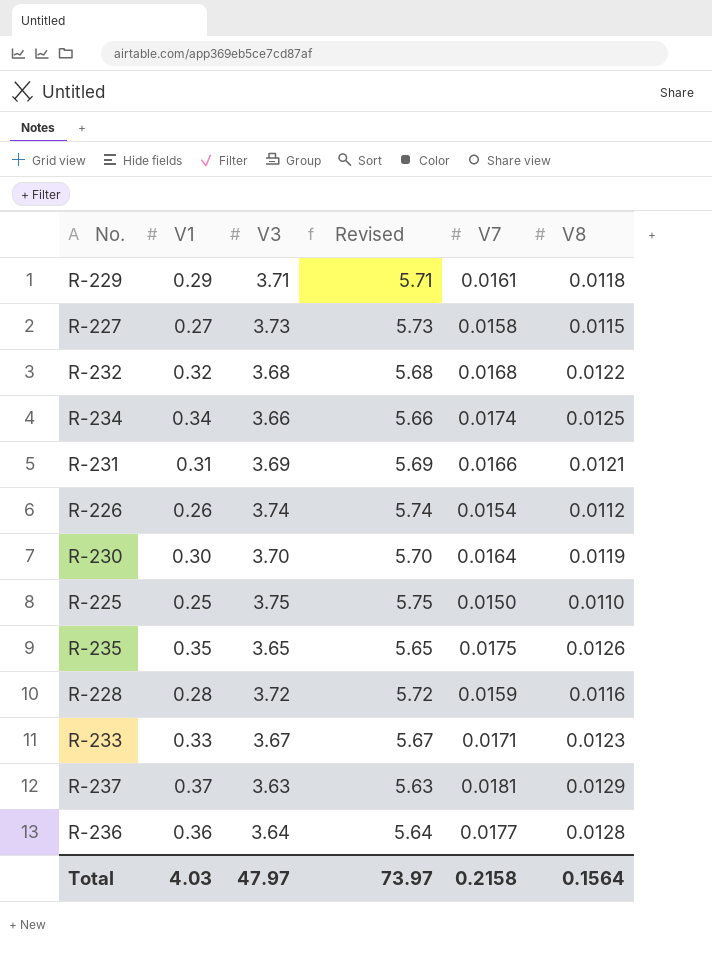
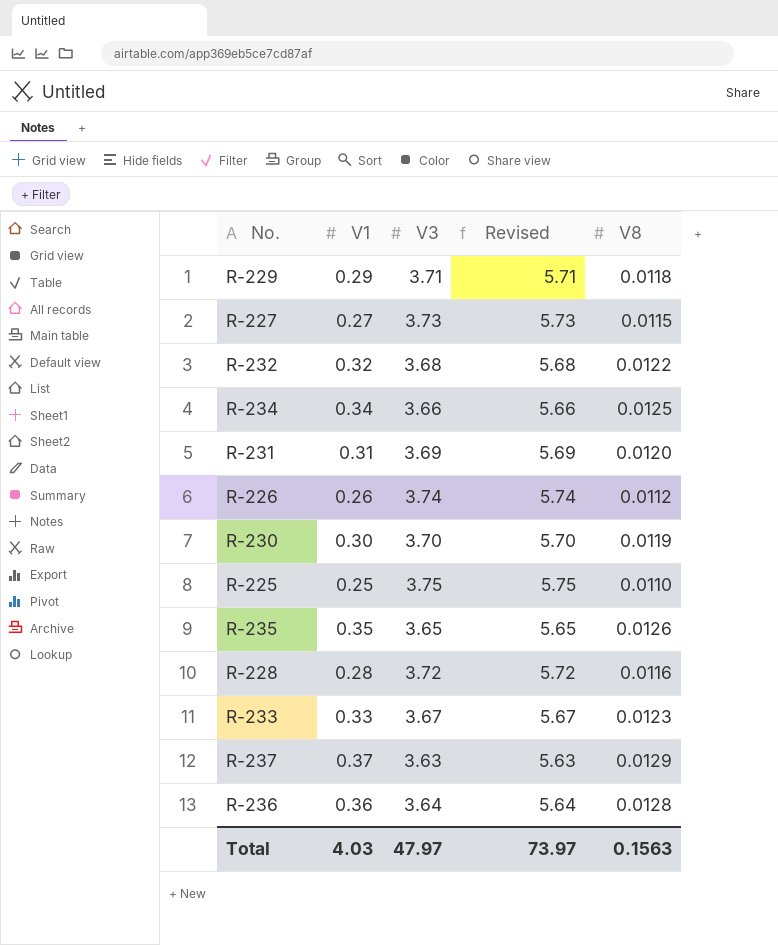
column V7 | position: 5 -> none
R-231 | V8: 0.0121 -> 0.0120
Total | V8: 0.1564 -> 0.1563

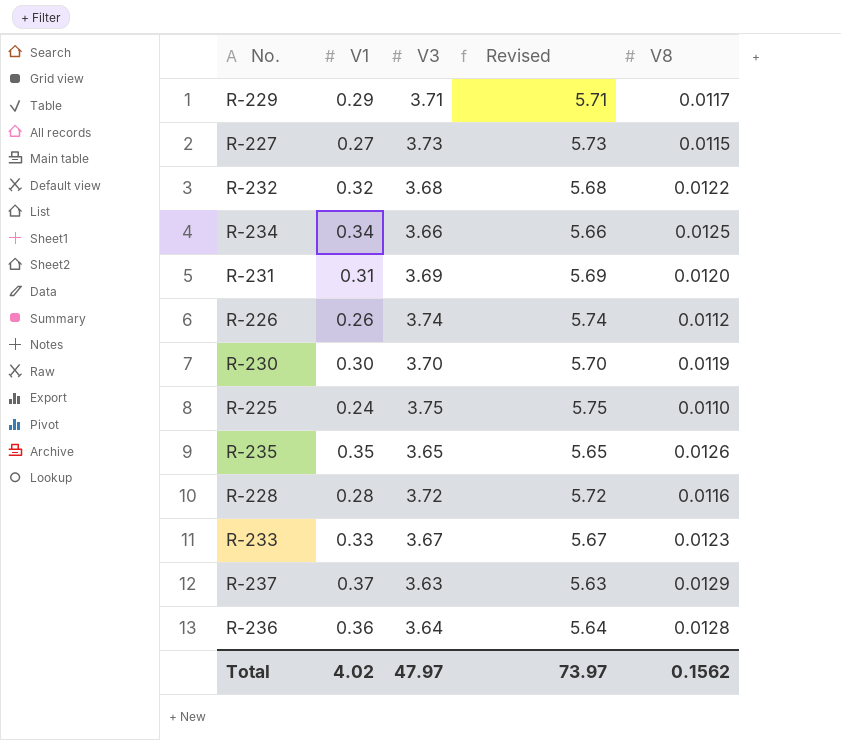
R-229 | V8: 0.0118 -> 0.0117
R-225 | V1: 0.25 -> 0.24
Total | V1: 4.03 -> 4.02
Total | V8: 0.1563 -> 0.1562

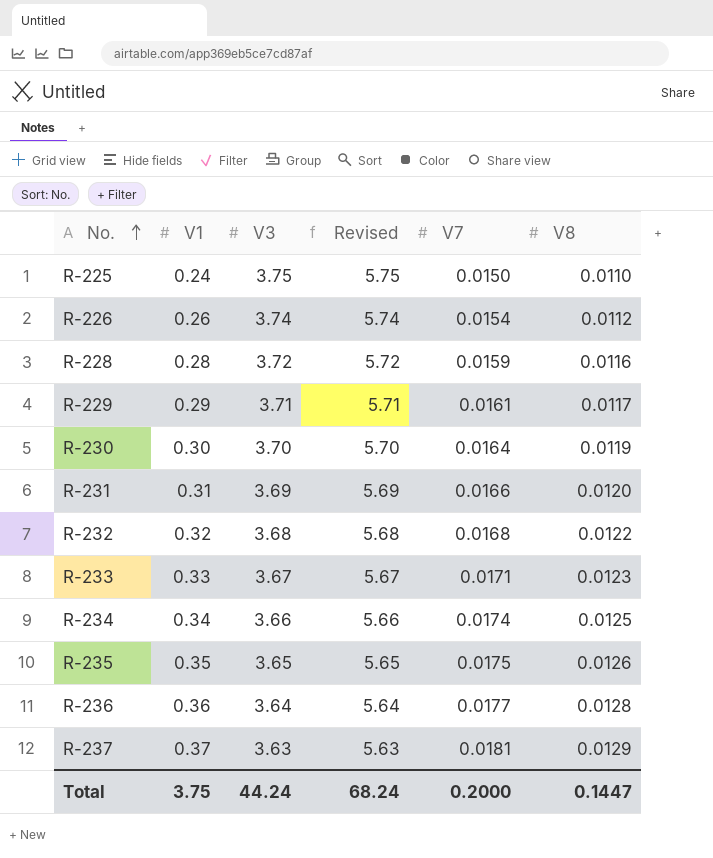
row order: none -> No. ascending
column V7 | position: none -> 5
row R-227: 0.27 | 3.73 | 5.73 | 0.0115 -> none
Total | V1: 4.02 -> 3.75
Total | V3: 47.97 -> 44.24
Total | Revised: 73.97 -> 68.24
Total | V8: 0.1562 -> 0.1447

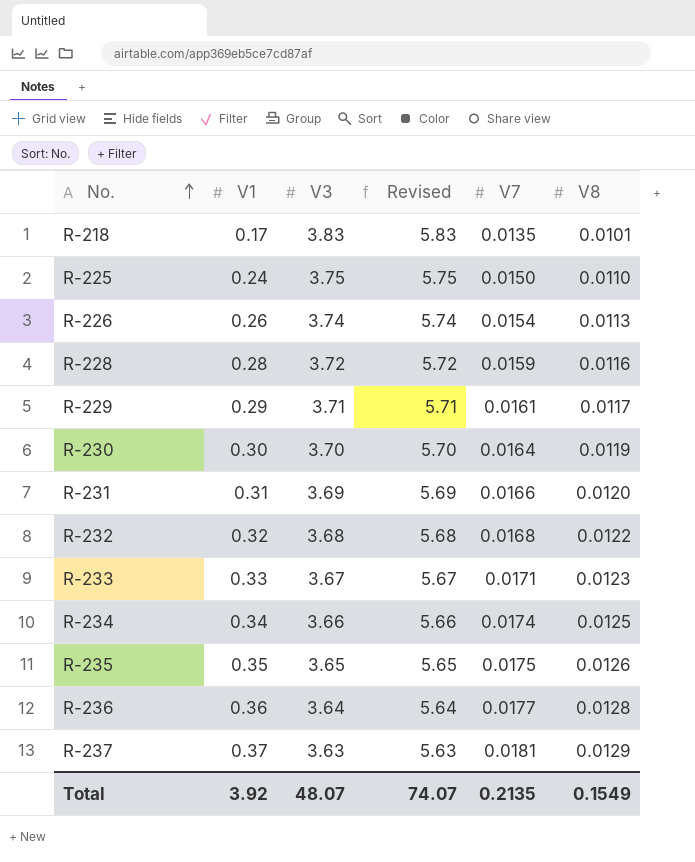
row R-218: none -> 0.17 | 3.83 | 5.83 | 0.0135 | 0.0101
R-226 | V8: 0.0112 -> 0.0113
Total | V1: 3.75 -> 3.92
Total | V3: 44.24 -> 48.07
Total | Revised: 68.24 -> 74.07
Total | V7: 0.2000 -> 0.2135
Total | V8: 0.1447 -> 0.1549

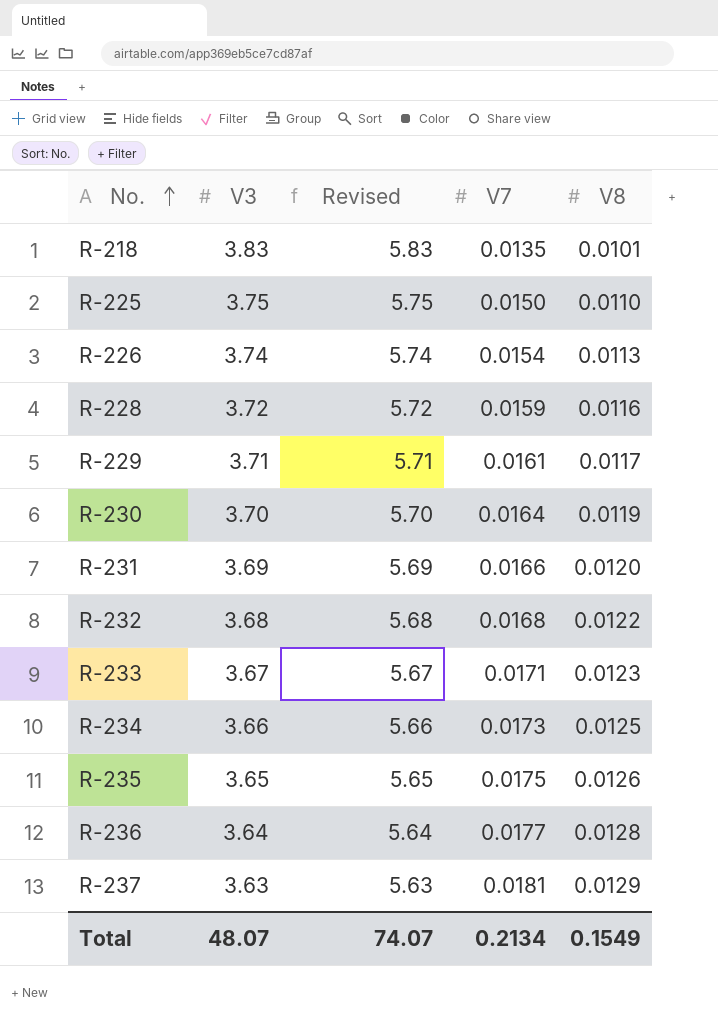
column V1 | position: 2 -> none
R-234 | V7: 0.0174 -> 0.0173
Total | V7: 0.2135 -> 0.2134

